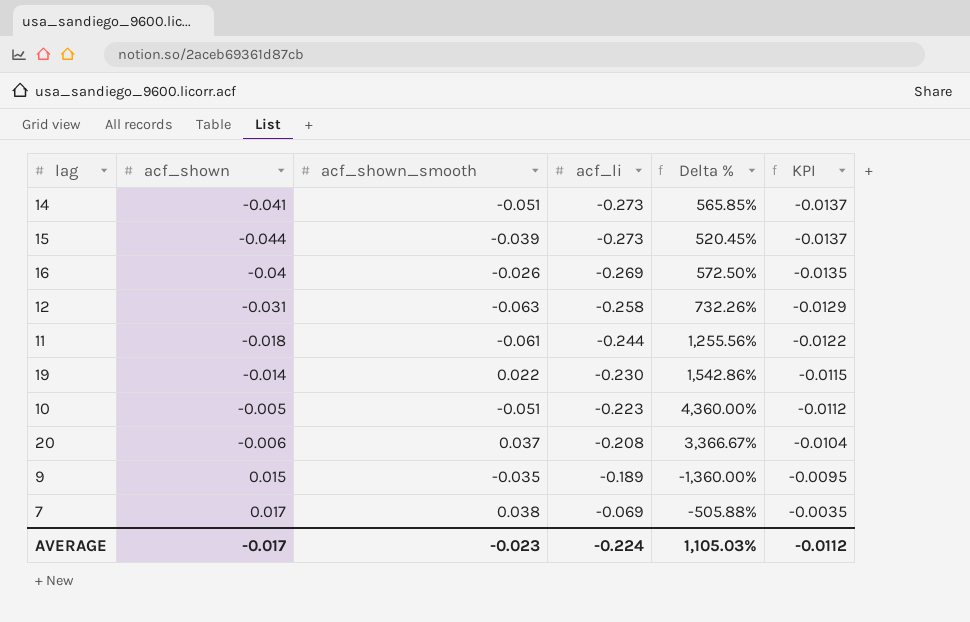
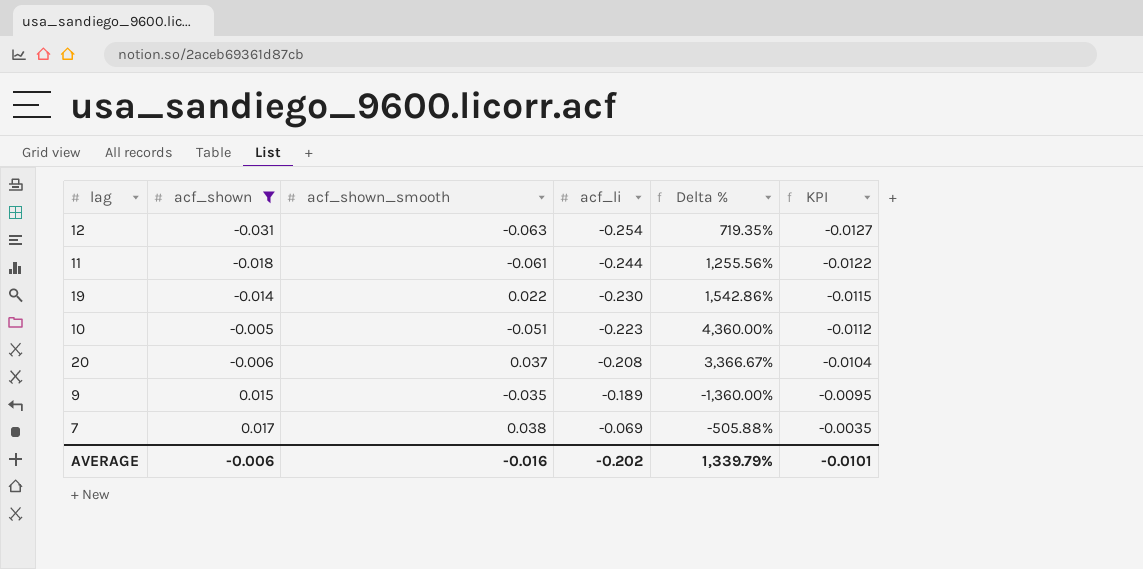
filter: none -> acf_shown >= -0.031
12 | acf_li: -0.258 -> -0.254
12 | Delta %: 732.26% -> 719.35%
12 | KPI: -0.0129 -> -0.0127
AVERAGE | acf_shown: -0.017 -> -0.006
AVERAGE | acf_shown_smooth: -0.023 -> -0.016
AVERAGE | acf_li: -0.224 -> -0.202
AVERAGE | Delta %: 1,105.03% -> 1,339.79%
AVERAGE | KPI: -0.0112 -> -0.0101

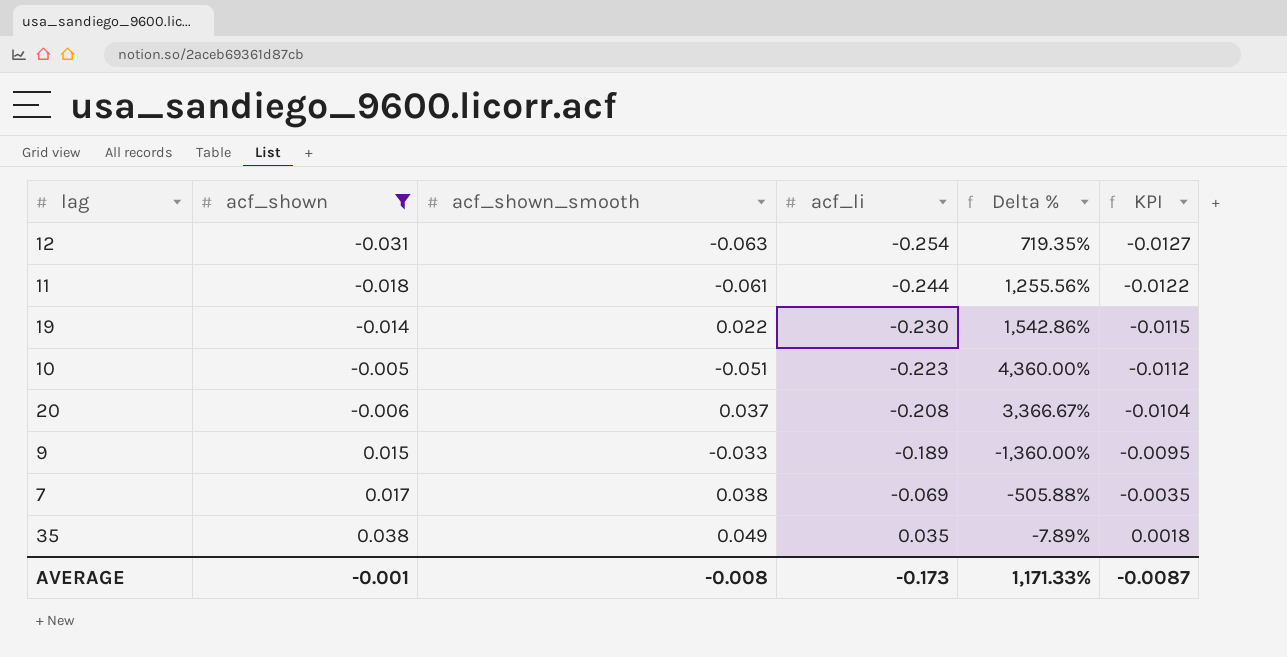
9 | acf_shown_smooth: -0.035 -> -0.033
row 35: none -> 0.038 | 0.049 | 0.035 | -7.89% | 0.0018
AVERAGE | acf_shown: -0.006 -> -0.001
AVERAGE | acf_shown_smooth: -0.016 -> -0.008
AVERAGE | acf_li: -0.202 -> -0.173
AVERAGE | Delta %: 1,339.79% -> 1,171.33%
AVERAGE | KPI: -0.0101 -> -0.0087

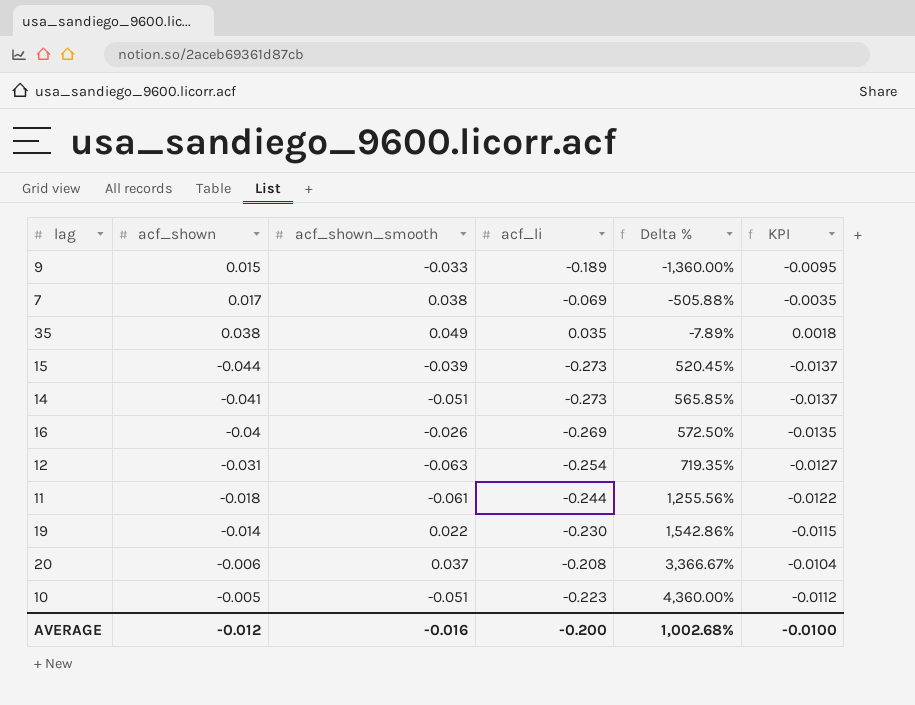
filter: acf_shown >= -0.031 -> none
row order: acf_li ascending -> Delta % ascending
AVERAGE | acf_shown: -0.001 -> -0.012
AVERAGE | acf_shown_smooth: -0.008 -> -0.016
AVERAGE | acf_li: -0.173 -> -0.200
AVERAGE | Delta %: 1,171.33% -> 1,002.68%
AVERAGE | KPI: -0.0087 -> -0.0100

